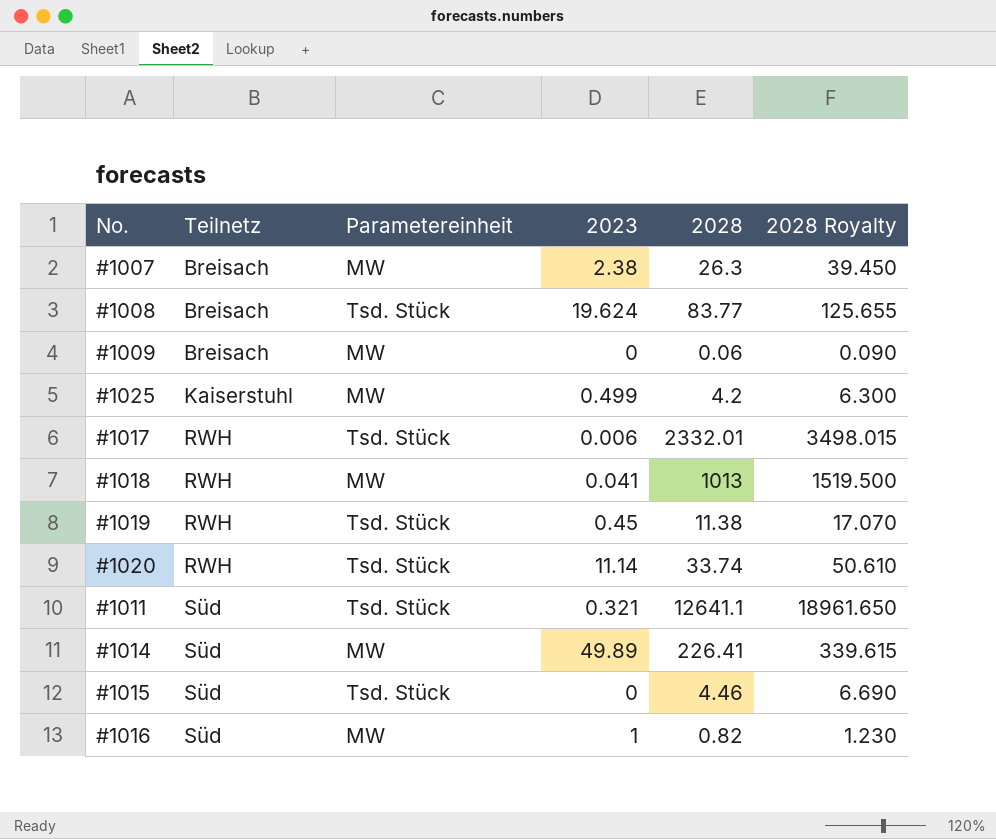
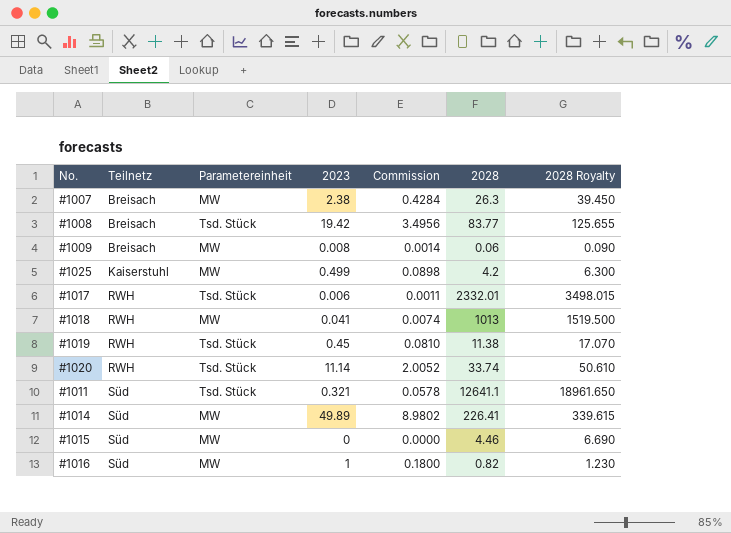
column Commission | formula: none -> [2023] * 0.18
#1008 | 2023: 19.624 -> 19.42
#1009 | 2023: 0 -> 0.008
#1015 | Parametereinheit: Tsd. Stück -> MW

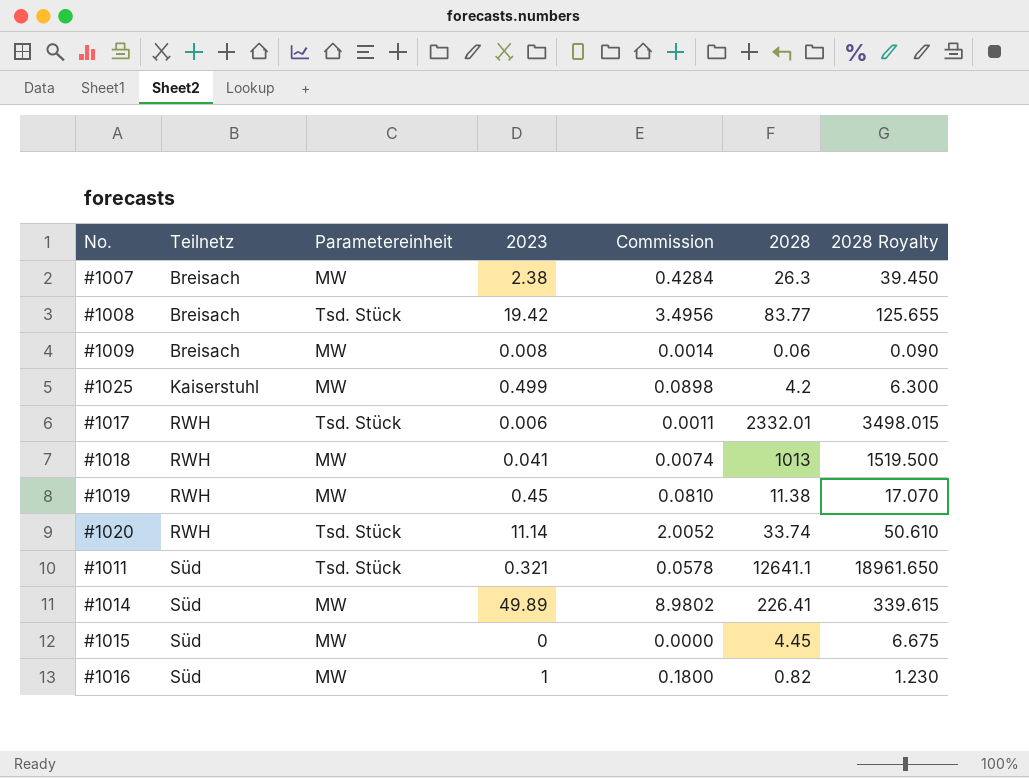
#1019 | Parametereinheit: Tsd. Stück -> MW
#1015 | 2028: 4.46 -> 4.45
#1015 | 2028 Royalty: 6.690 -> 6.675

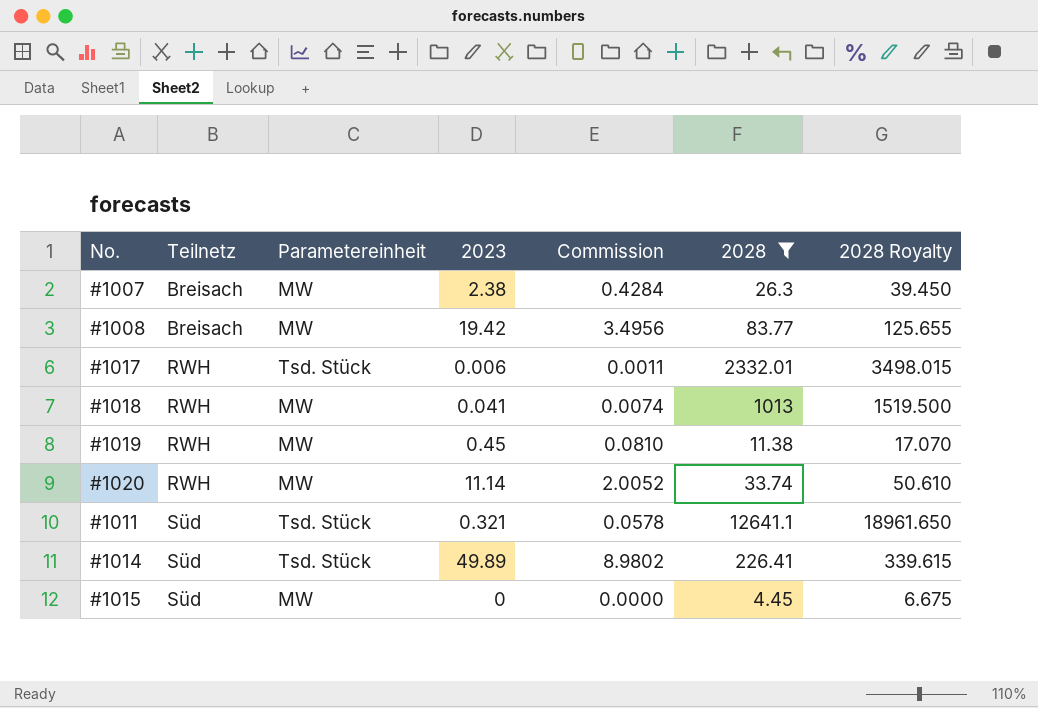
filter: none -> 2028 >= 4.45
#1008 | Parametereinheit: Tsd. Stück -> MW
#1020 | Parametereinheit: Tsd. Stück -> MW
#1014 | Parametereinheit: MW -> Tsd. Stück

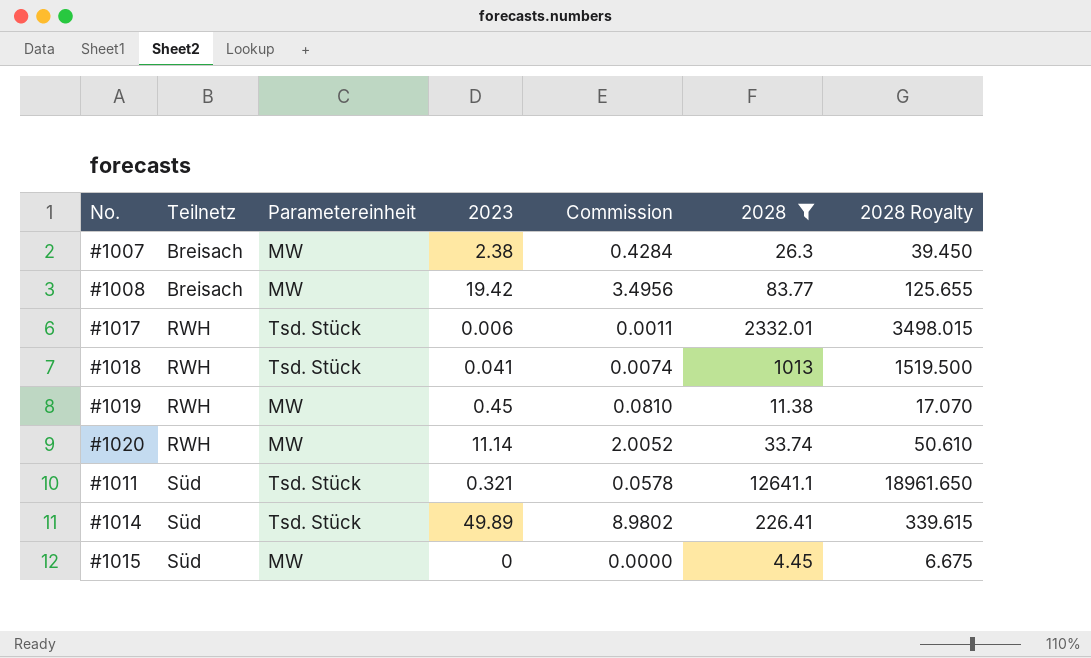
#1018 | Parametereinheit: MW -> Tsd. Stück

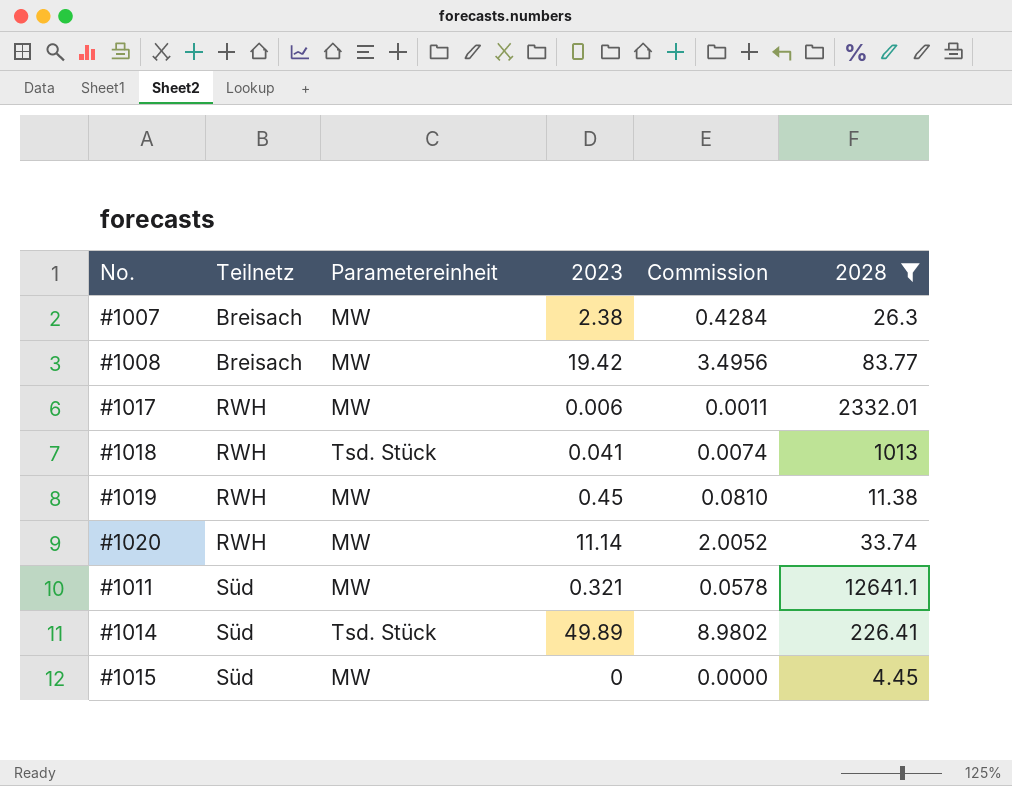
column 2028 Royalty | formula: [2028] * 1.5 -> none
#1017 | Parametereinheit: Tsd. Stück -> MW
#1011 | Parametereinheit: Tsd. Stück -> MW

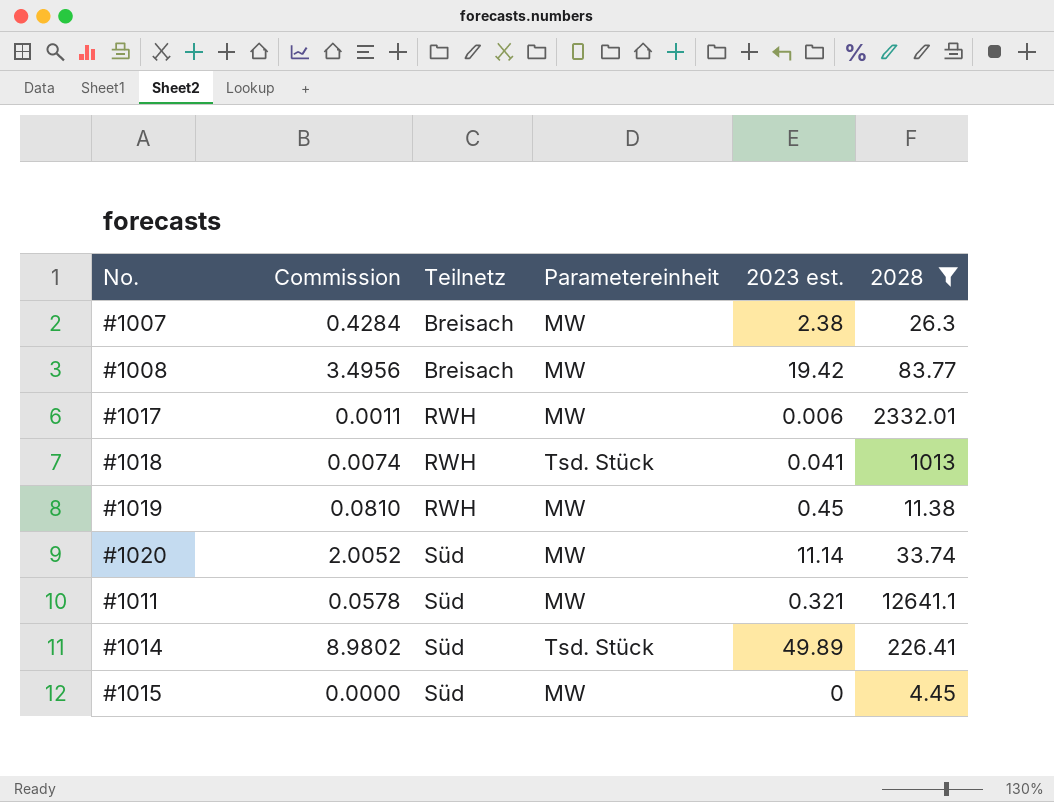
column Commission | position: 5 -> 2
column name: 2023 -> 2023 est.
#1020 | Teilnetz: RWH -> Süd

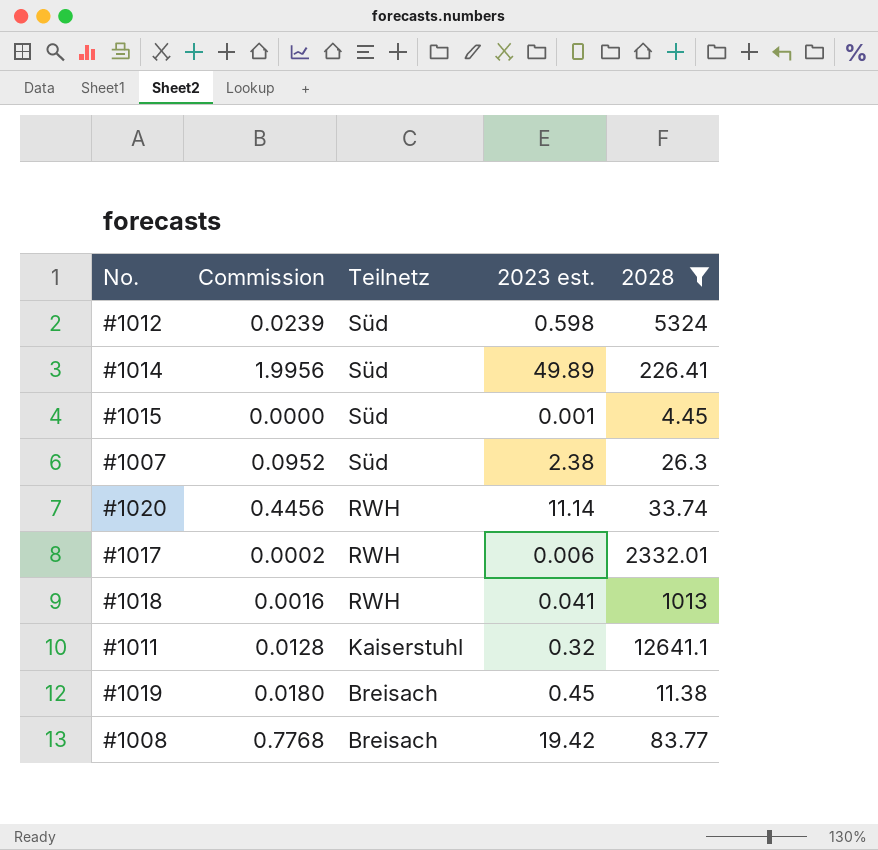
row order: Teilnetz ascending -> Teilnetz descending
column Parametereinheit | position: 4 -> none
column Commission | formula: [2023 est.] * 0.18 -> [2023 est.] * 0.04
row #1012: none -> 0.0239 | Süd | 0.598 | 5324
#1015 | 2023 est.: 0 -> 0.001
#1007 | Teilnetz: Breisach -> Süd
#1020 | Teilnetz: Süd -> RWH
#1011 | Teilnetz: Süd -> Kaiserstuhl
#1011 | 2023 est.: 0.321 -> 0.32
#1019 | Teilnetz: RWH -> Breisach

